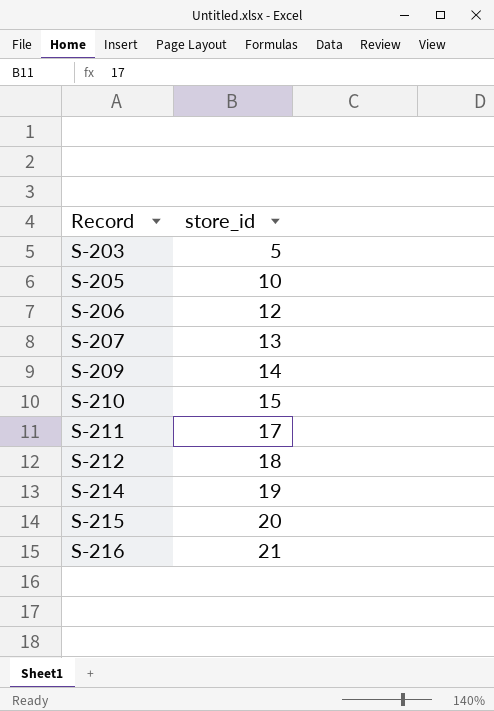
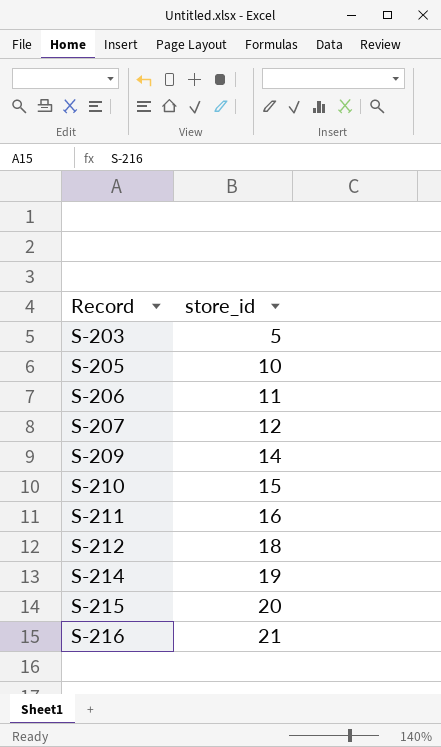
S-206 | store_id: 12 -> 11
S-207 | store_id: 13 -> 12
S-211 | store_id: 17 -> 16

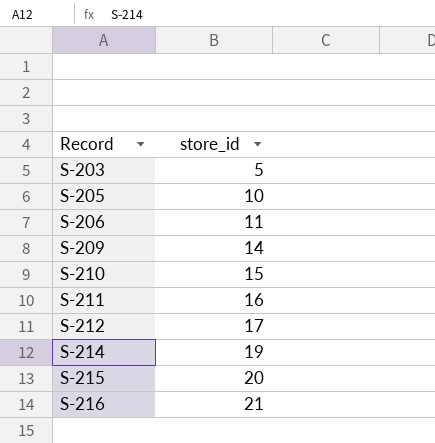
row S-207: 12 -> none
S-212 | store_id: 18 -> 17

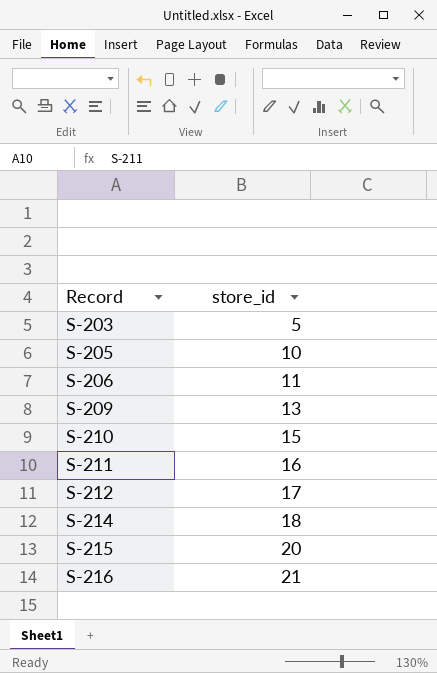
S-209 | store_id: 14 -> 13
S-214 | store_id: 19 -> 18

